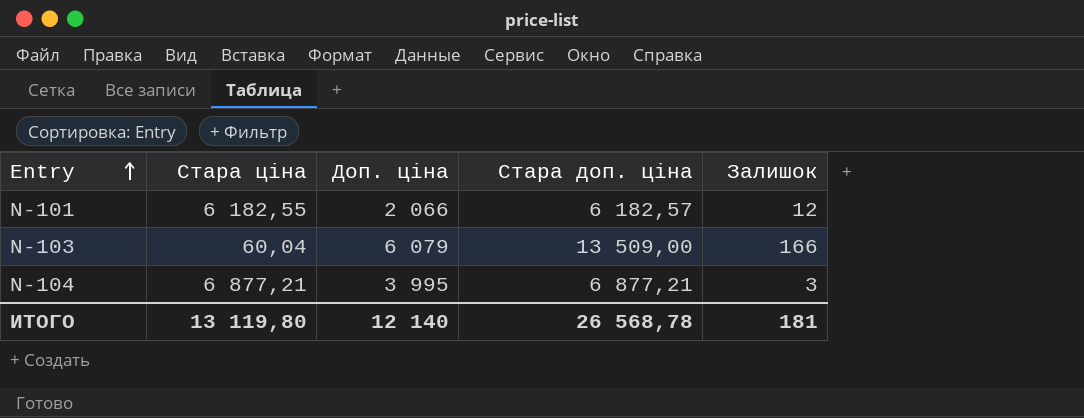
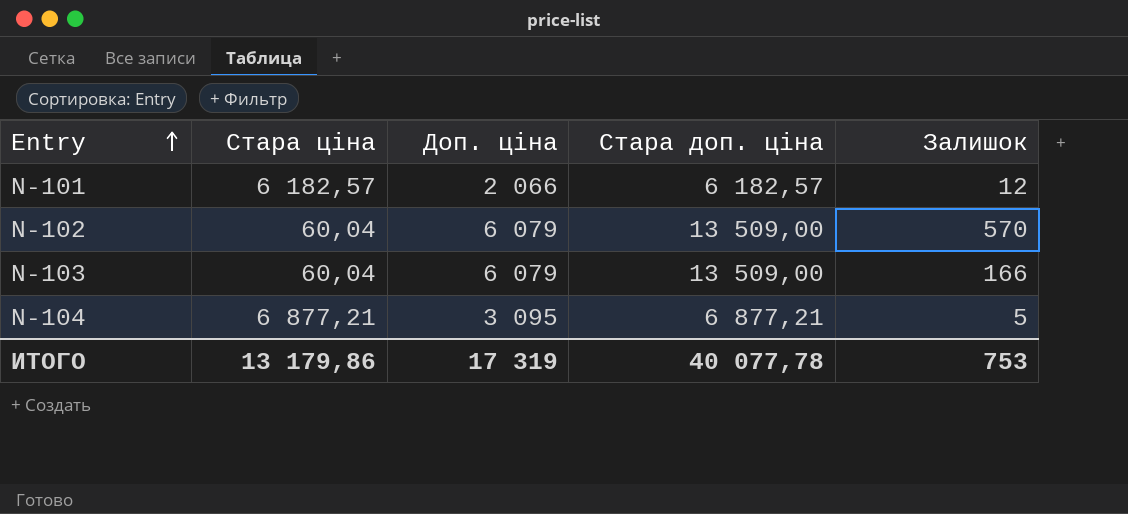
N-101 | Стара ціна: 6 182,55 -> 6 182,57
row N-102: none -> 60,04 | 6 079 | 13 509,00 | 570
N-104 | Доп. ціна: 3 995 -> 3 095
N-104 | Залишок: 3 -> 5
ИТОГО | Стара ціна: 13 119,80 -> 13 179,86
ИТОГО | Доп. ціна: 12 140 -> 17 319
ИТОГО | Стара доп. ціна: 26 568,78 -> 40 077,78
ИТОГО | Залишок: 181 -> 753

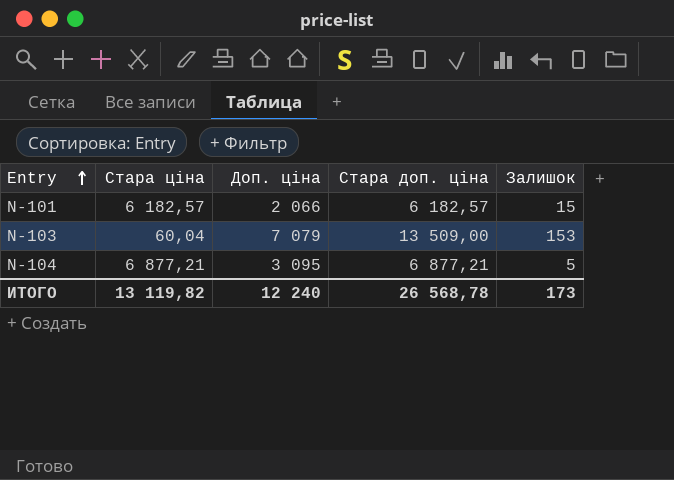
row N-102: 60,04 | 6 079 | 13 509,00 | 570 -> none
N-101 | Залишок: 12 -> 15
N-103 | Доп. ціна: 6 079 -> 7 079
N-103 | Залишок: 166 -> 153
ИТОГО | Стара ціна: 13 179,86 -> 13 119,82
ИТОГО | Доп. ціна: 17 319 -> 12 240
ИТОГО | Стара доп. ціна: 40 077,78 -> 26 568,78
ИТОГО | Залишок: 753 -> 173

